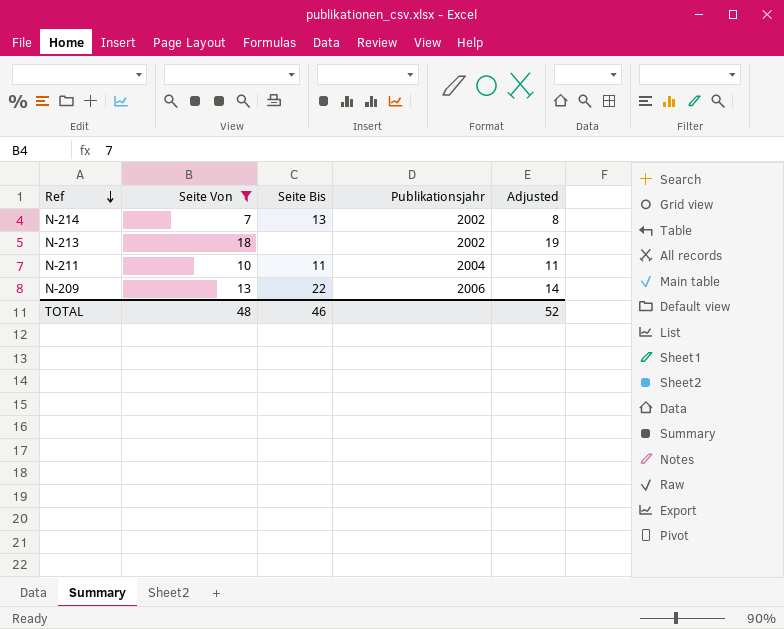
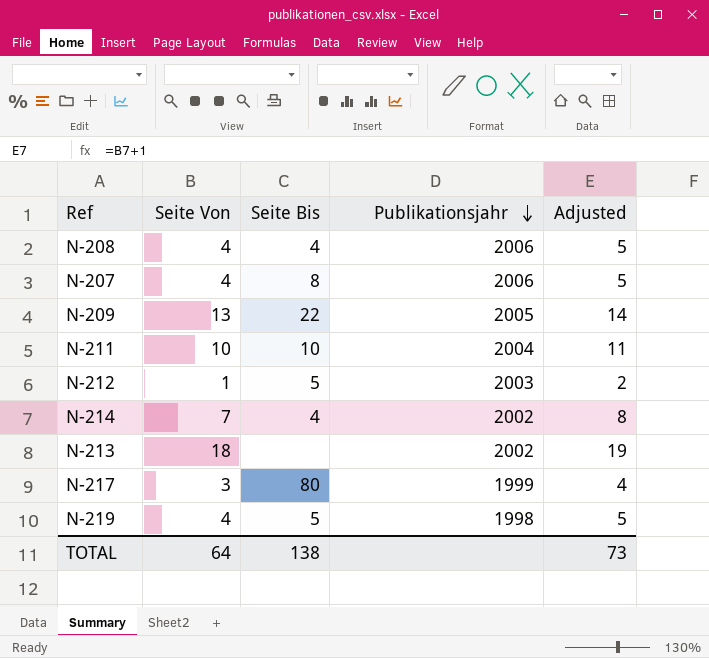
filter: Seite Von >= 7 -> none
row order: Ref descending -> Publikationsjahr descending
N-209 | Publikationsjahr: 2006 -> 2005
N-211 | Seite Bis: 11 -> 10
N-214 | Seite Bis: 13 -> 4
TOTAL | Seite Von: 48 -> 64
TOTAL | Seite Bis: 46 -> 138
TOTAL | Adjusted: 52 -> 73

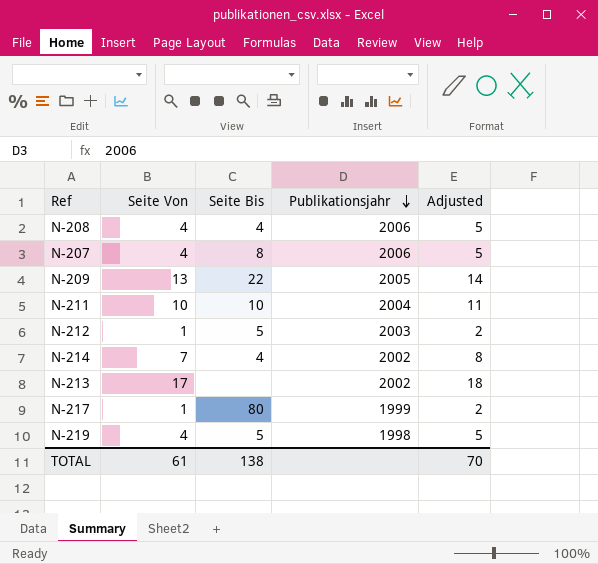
N-213 | Seite Von: 18 -> 17
N-213 | Adjusted: 19 -> 18
N-217 | Seite Von: 3 -> 1
N-217 | Adjusted: 4 -> 2
TOTAL | Seite Von: 64 -> 61
TOTAL | Adjusted: 73 -> 70

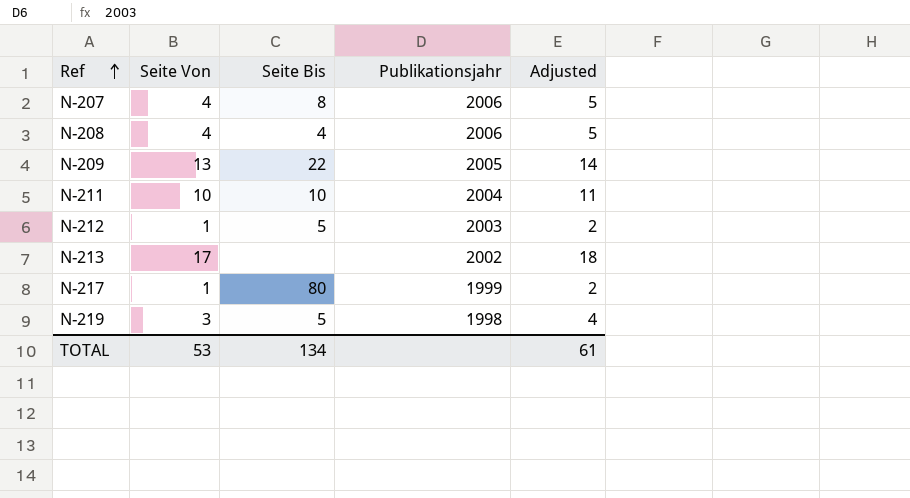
row order: Publikationsjahr descending -> Ref ascending
row N-214: 7 | 4 | 2002 | 8 -> none
N-219 | Seite Von: 4 -> 3
N-219 | Adjusted: 5 -> 4
TOTAL | Seite Von: 61 -> 53
TOTAL | Seite Bis: 138 -> 134
TOTAL | Adjusted: 70 -> 61

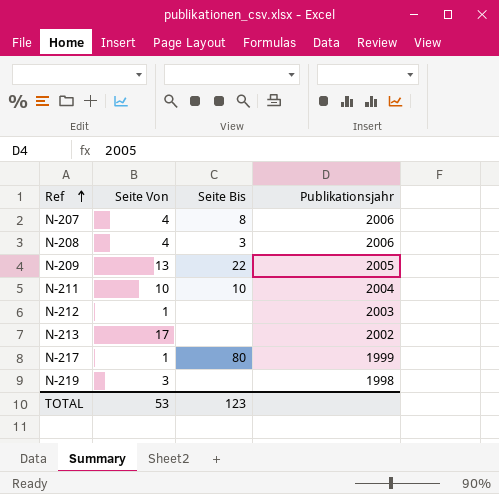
column Adjusted | formula: [Seite Von] + 1 -> none
N-208 | Seite Bis: 4 -> 3
N-212 | Seite Bis: 5 -> none
N-219 | Seite Bis: 5 -> none
TOTAL | Seite Bis: 134 -> 123

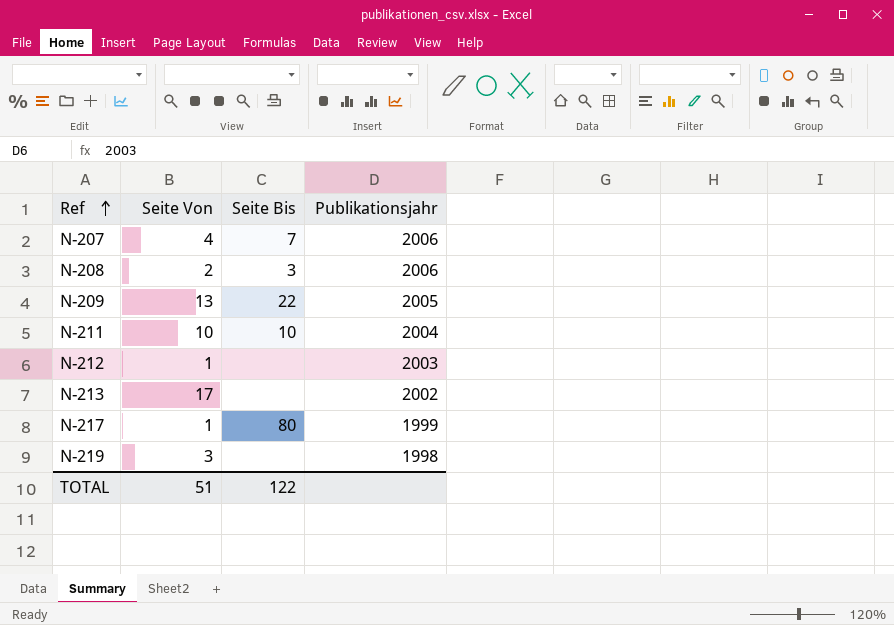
N-207 | Seite Bis: 8 -> 7
N-208 | Seite Von: 4 -> 2
TOTAL | Seite Von: 53 -> 51
TOTAL | Seite Bis: 123 -> 122

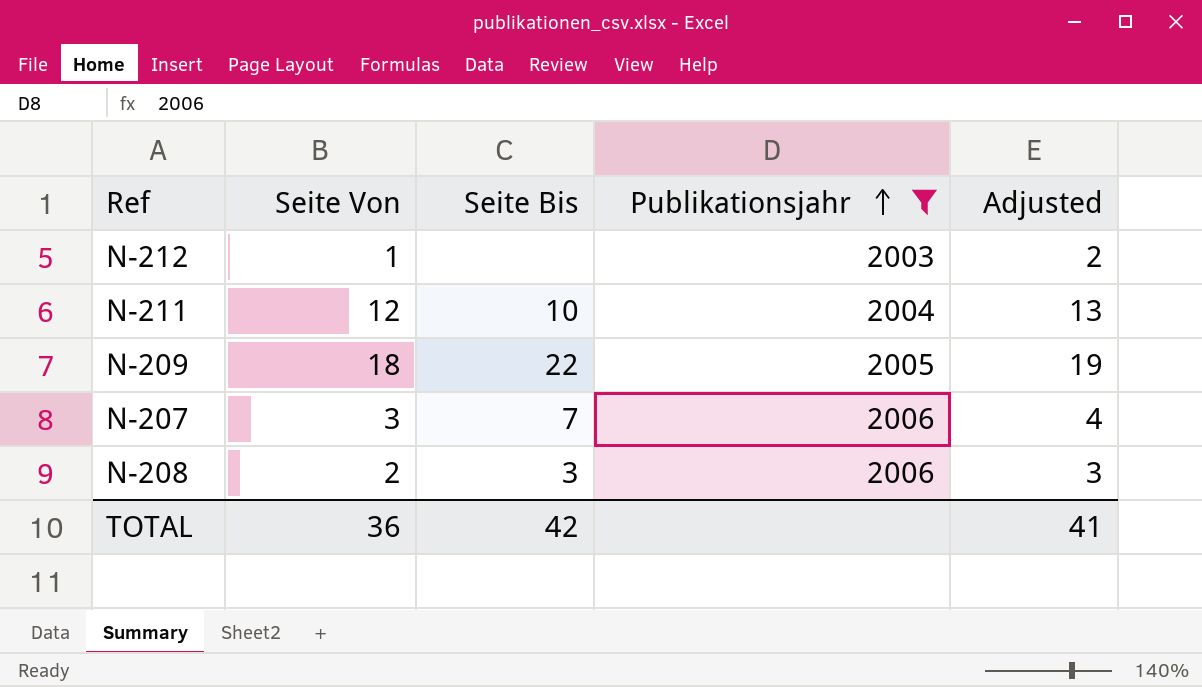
filter: none -> Publikationsjahr >= 2003
row order: Ref ascending -> Publikationsjahr ascending
column Adjusted | formula: none -> [Seite Von] + 1
N-211 | Seite Von: 10 -> 12
N-209 | Seite Von: 13 -> 18
N-207 | Seite Von: 4 -> 3
TOTAL | Seite Von: 51 -> 36
TOTAL | Seite Bis: 122 -> 42

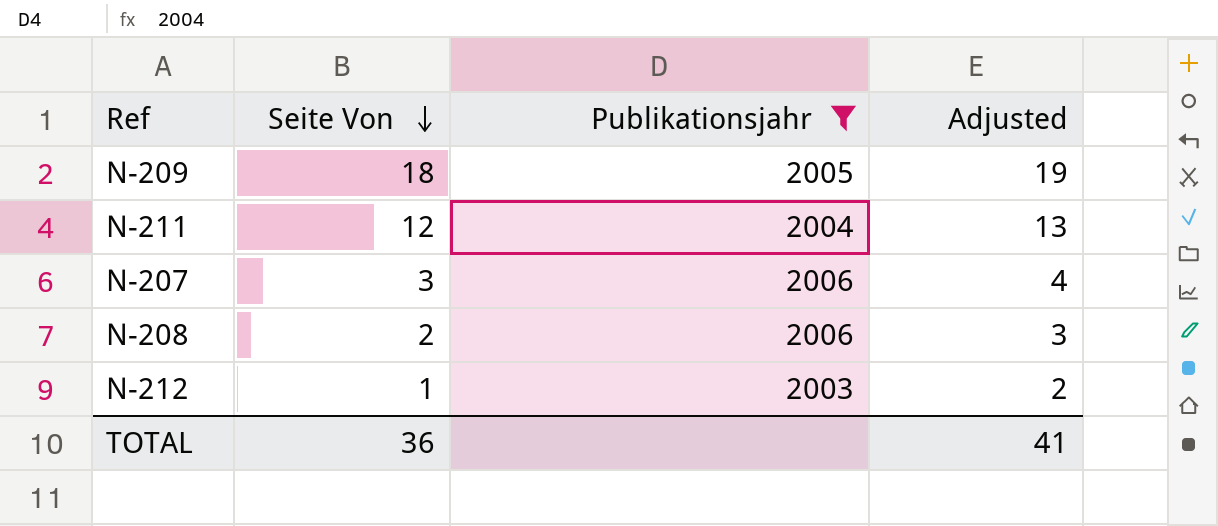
row order: Publikationsjahr ascending -> Seite Von descending
column Seite Bis | position: 3 -> none

